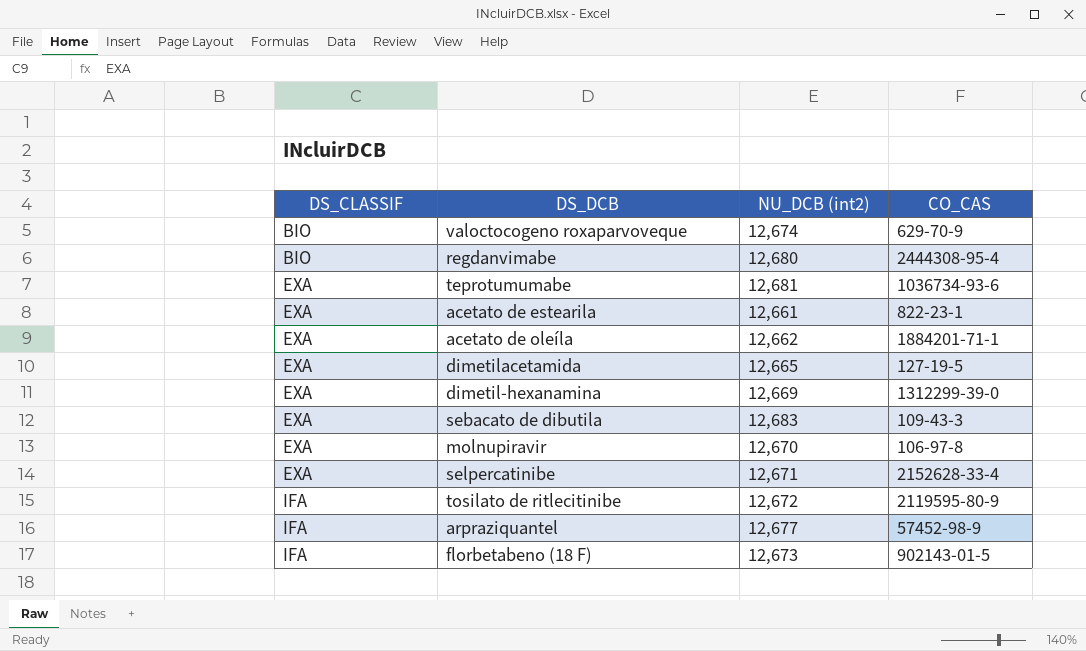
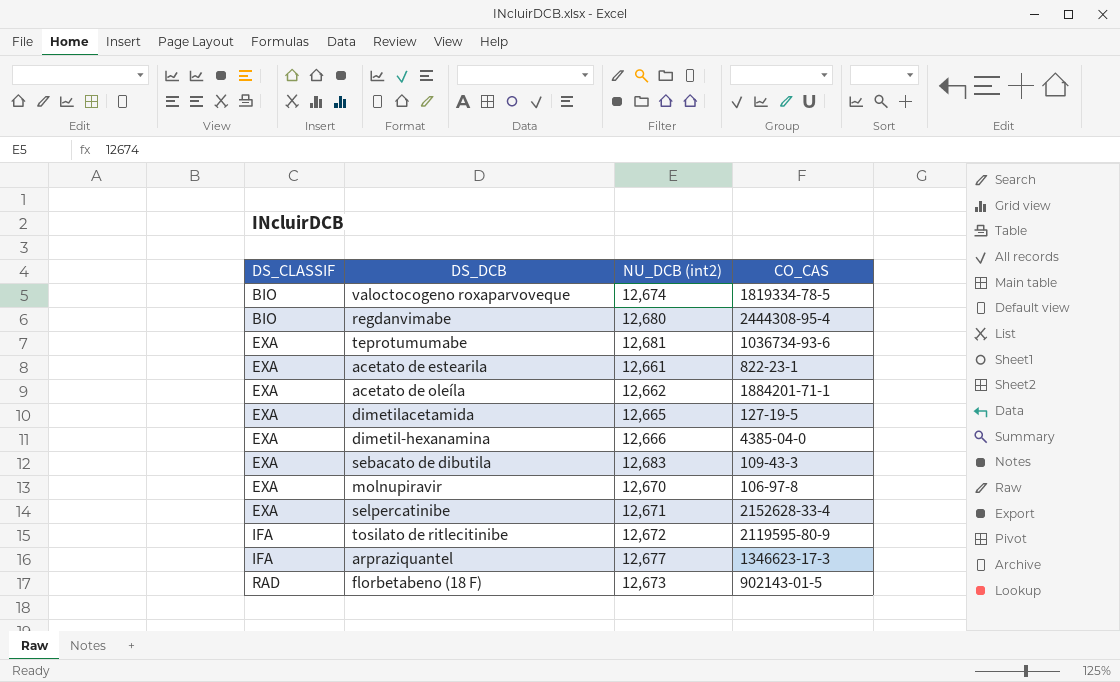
valoctocogeno roxaparvoveque | CO_CAS: 629-70-9 -> 1819334-78-5
dimetil-hexanamina | NU_DCB (int2): 12,669 -> 12,666
dimetil-hexanamina | CO_CAS: 1312299-39-0 -> 4385-04-0
arpraziquantel | CO_CAS: 57452-98-9 -> 1346623-17-3
florbetabeno (18 F) | DS_CLASSIF: IFA -> RAD

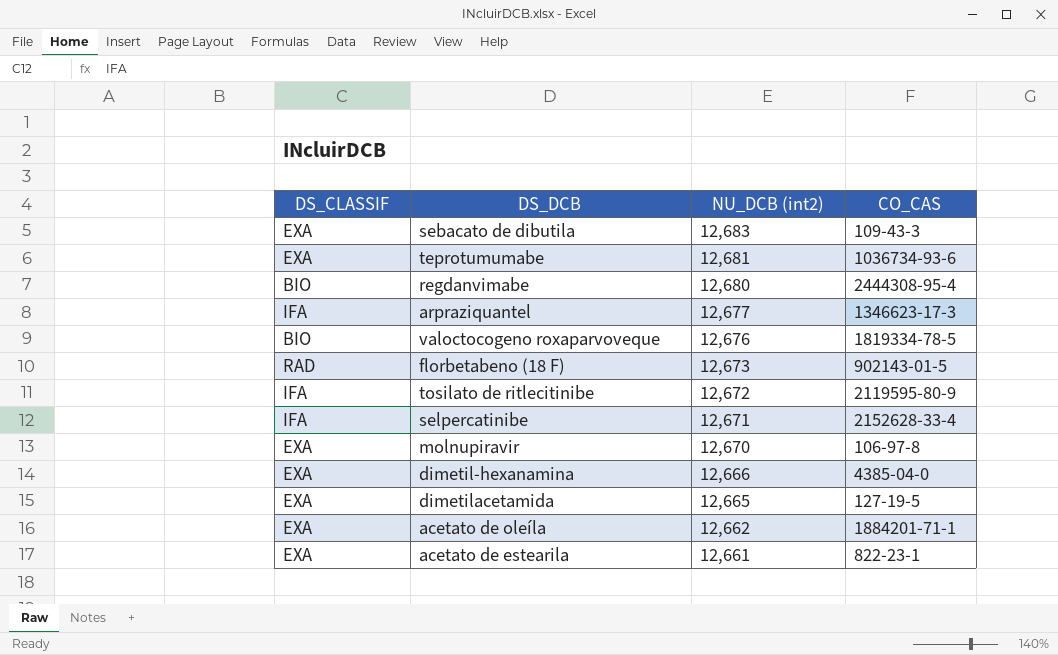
row order: DS_CLASSIF ascending -> NU_DCB (int2) descending
valoctocogeno roxaparvoveque | NU_DCB (int2): 12,674 -> 12,676
selpercatinibe | DS_CLASSIF: EXA -> IFA

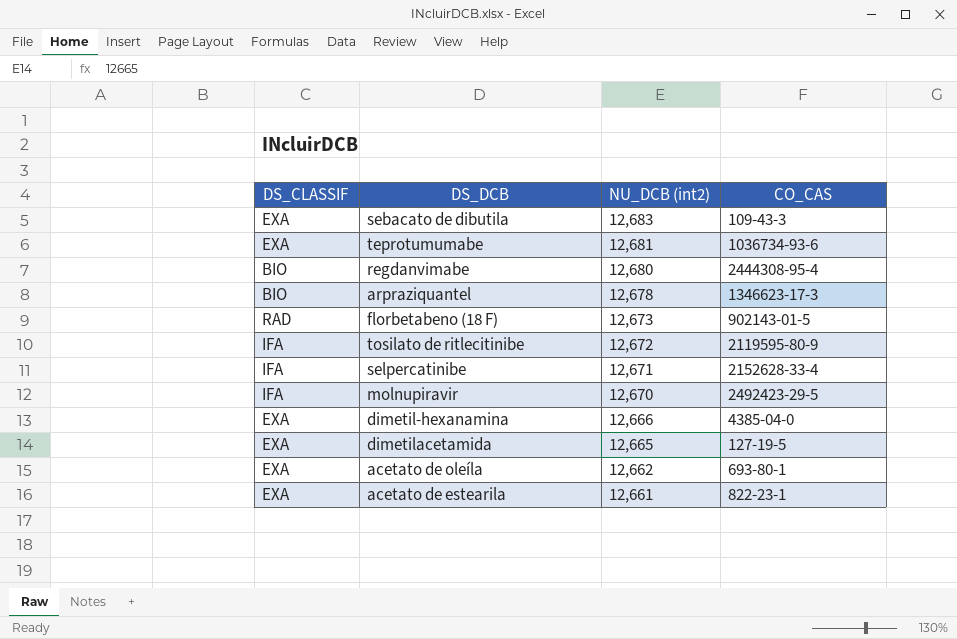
row valoctocogeno roxaparvoveque: BIO | 12,676 | 1819334-78-5 -> none
arpraziquantel | DS_CLASSIF: IFA -> BIO
arpraziquantel | NU_DCB (int2): 12,677 -> 12,678
molnupiravir | DS_CLASSIF: EXA -> IFA
molnupiravir | CO_CAS: 106-97-8 -> 2492423-29-5
acetato de oleíla | CO_CAS: 1884201-71-1 -> 693-80-1

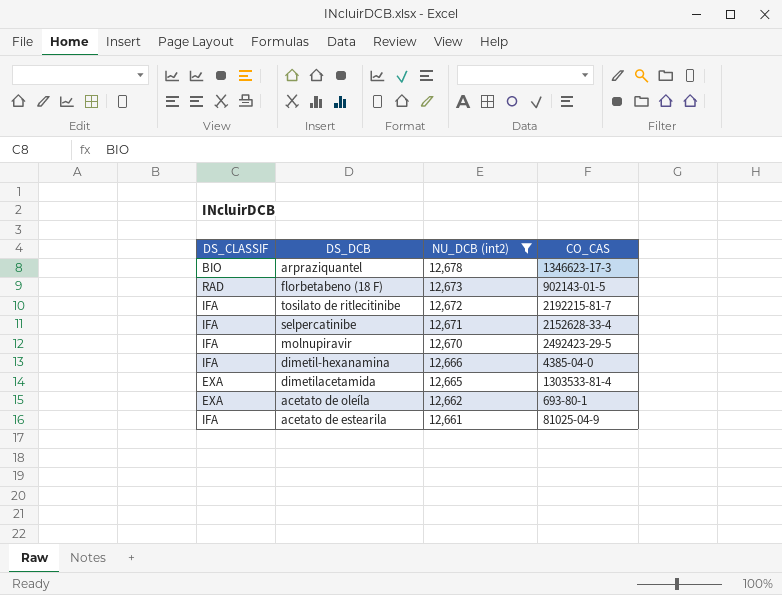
filter: none -> NU_DCB (int2) <= 12,678
tosilato de ritlecitinibe | CO_CAS: 2119595-80-9 -> 2192215-81-7
dimetil-hexanamina | DS_CLASSIF: EXA -> IFA
dimetilacetamida | CO_CAS: 127-19-5 -> 1303533-81-4
acetato de estearila | DS_CLASSIF: EXA -> IFA
acetato de estearila | CO_CAS: 822-23-1 -> 81025-04-9

